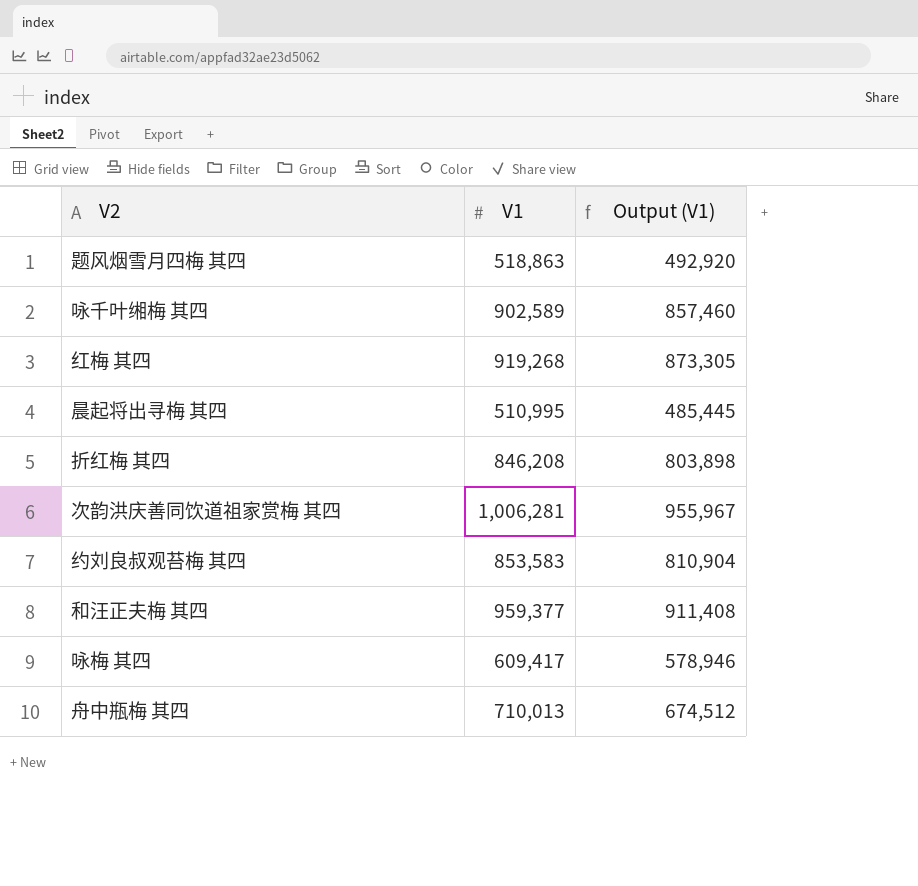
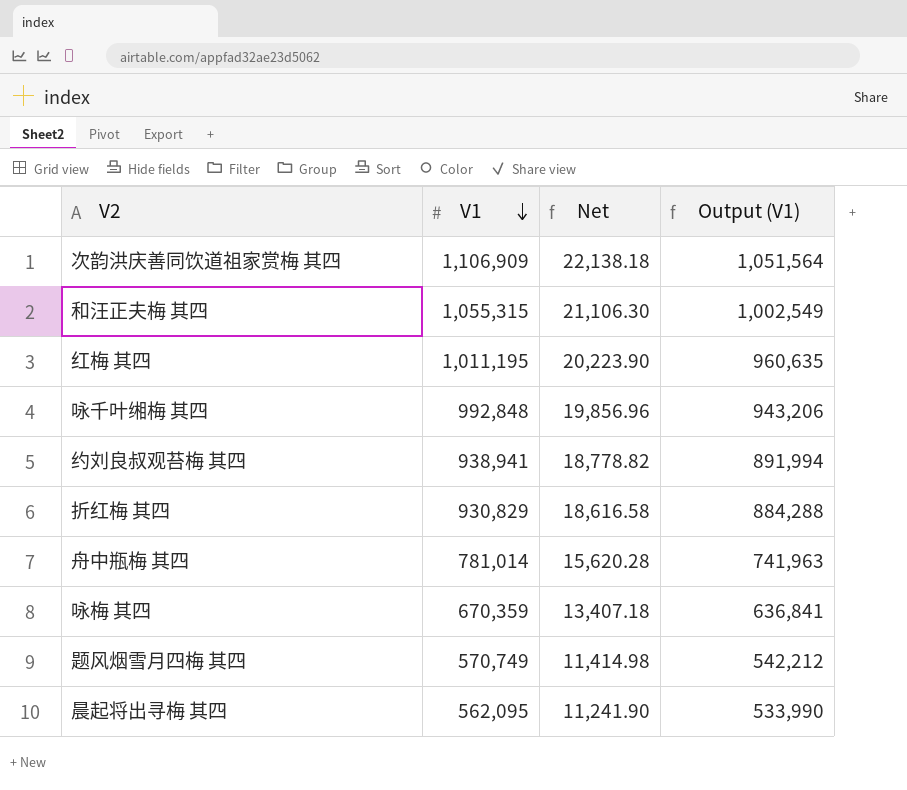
row order: none -> V1 descending
column Net | formula: none -> [V1] * 0.02
次韵洪庆善同饮道祖家赏梅 其四 | V1: 1,006,281 -> 1,106,909
次韵洪庆善同饮道祖家赏梅 其四 | Output (V1): 955,967 -> 1,051,564
和汪正夫梅 其四 | V1: 959,377 -> 1,055,315
和汪正夫梅 其四 | Output (V1): 911,408 -> 1,002,549
红梅 其四 | V1: 919,268 -> 1,011,195
红梅 其四 | Output (V1): 873,305 -> 960,635
咏千叶缃梅 其四 | V1: 902,589 -> 992,848
咏千叶缃梅 其四 | Output (V1): 857,460 -> 943,206
约刘良叔观苔梅 其四 | V1: 853,583 -> 938,941
约刘良叔观苔梅 其四 | Output (V1): 810,904 -> 891,994
折红梅 其四 | V1: 846,208 -> 930,829
折红梅 其四 | Output (V1): 803,898 -> 884,288
舟中瓶梅 其四 | V1: 710,013 -> 781,014
舟中瓶梅 其四 | Output (V1): 674,512 -> 741,963
咏梅 其四 | V1: 609,417 -> 670,359
咏梅 其四 | Output (V1): 578,946 -> 636,841
题风烟雪月四梅 其四 | V1: 518,863 -> 570,749
题风烟雪月四梅 其四 | Output (V1): 492,920 -> 542,212
晨起将出寻梅 其四 | V1: 510,995 -> 562,095
晨起将出寻梅 其四 | Output (V1): 485,445 -> 533,990

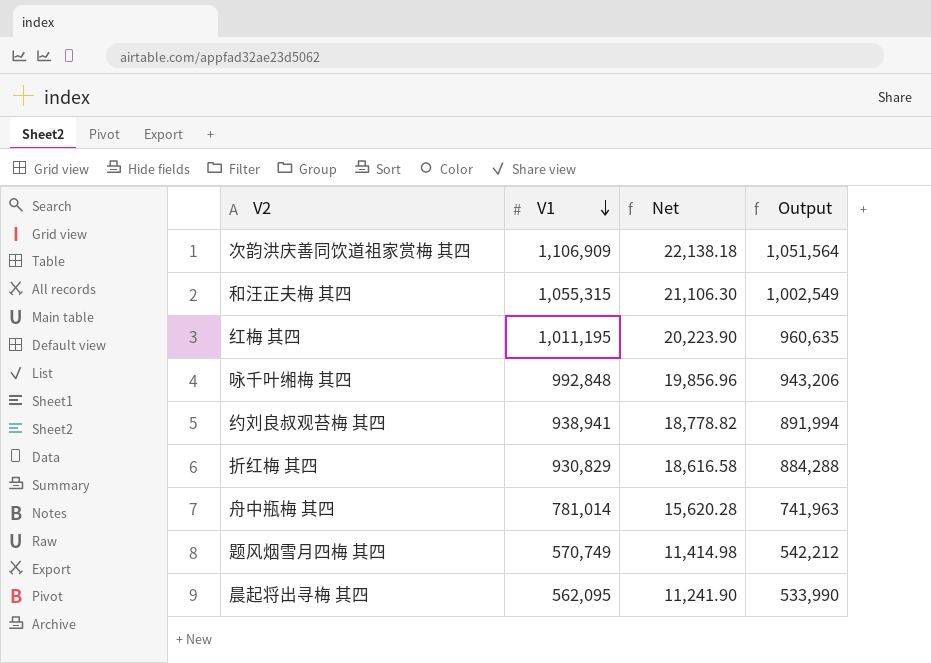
column name: Output (V1) -> Output
row 咏梅 其四: 670,359 | 13,407.18 | 636,841 -> none

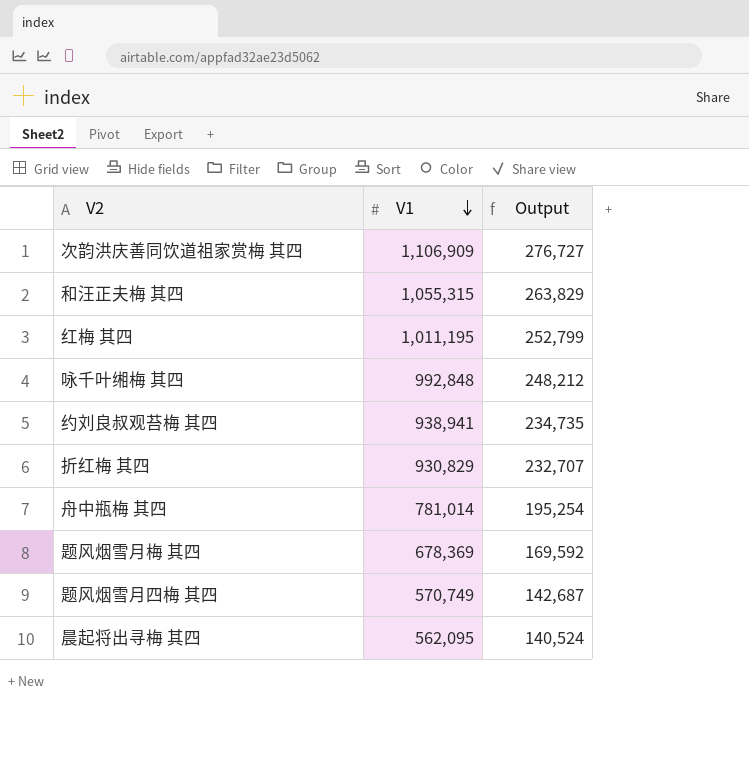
column Net | formula: [V1] * 0.02 -> none
column Output | formula: [V1] * 0.95 -> [V1] * 0.25
row 题风烟雪月梅 其四: none -> 678,369 | 169,592

